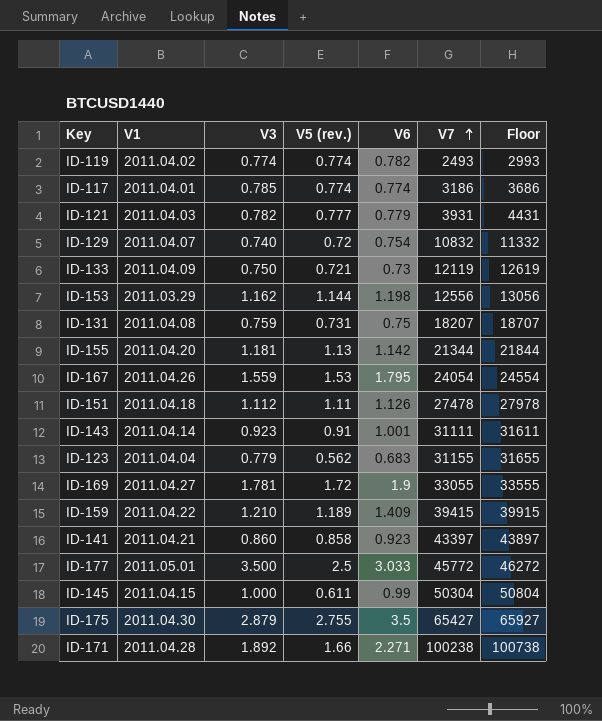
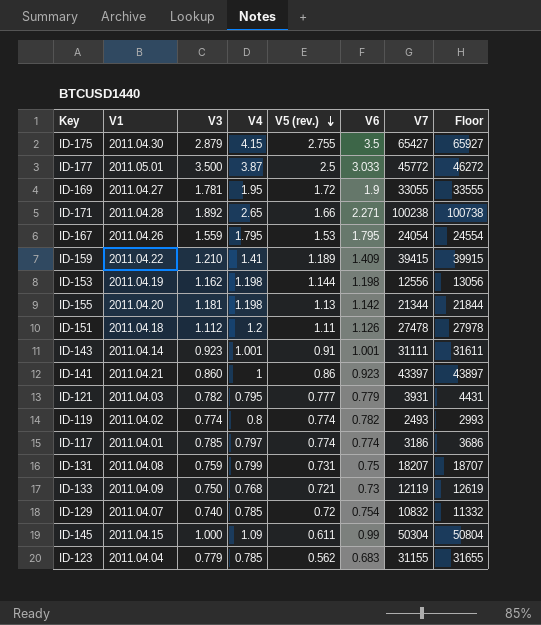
row order: V7 ascending -> V5 (rev.) descending
column V4 | position: none -> 4
ID-153 | V1: 2011.03.29 -> 2011.04.19
ID-141 | V5 (rev.): 0.858 -> 0.86

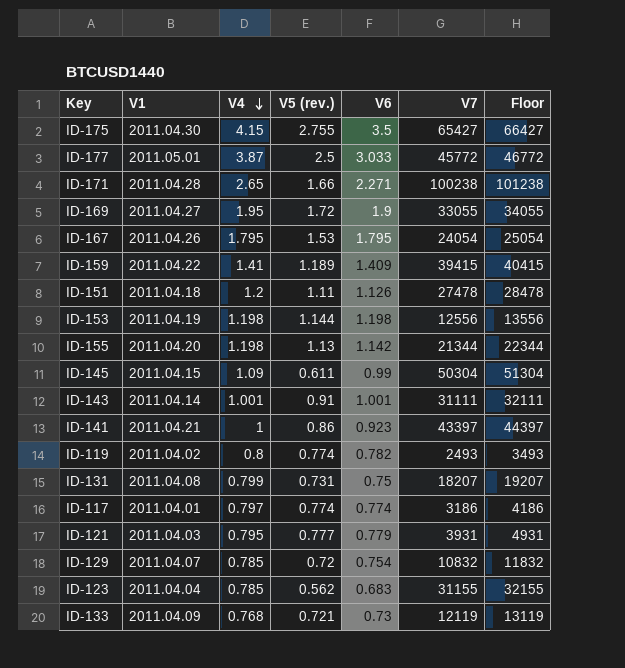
row order: V5 (rev.) descending -> V4 descending
column V3 | position: 3 -> none
column Floor | formula: [V7] + 500 -> [V7] + 1000

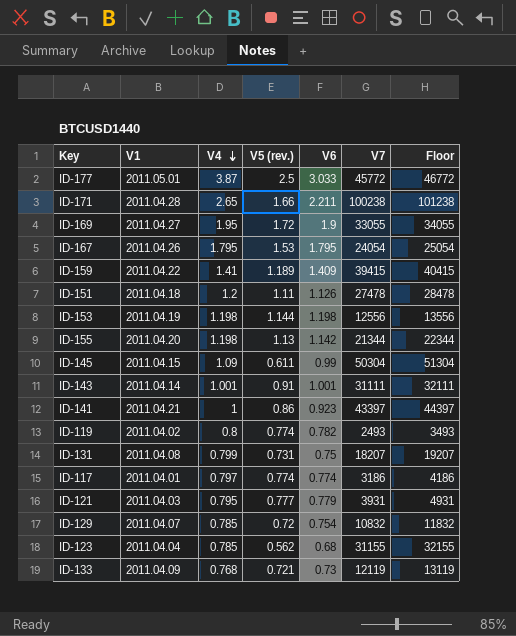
row ID-175: 2011.04.30 | 4.15 | 2.755 | 3.5 | 65427 | 66427 -> none
ID-171 | V6: 2.271 -> 2.211
ID-123 | V6: 0.683 -> 0.68

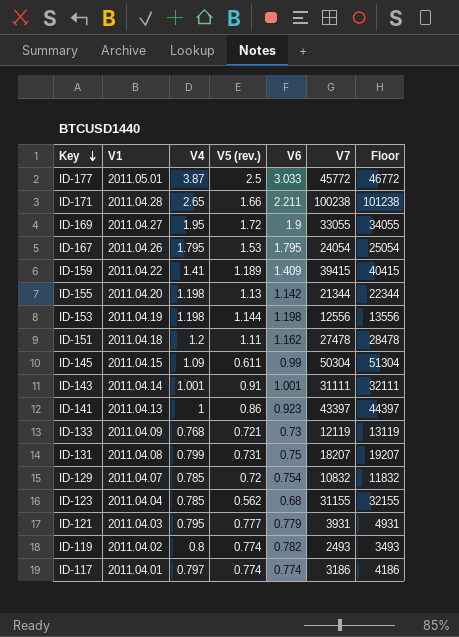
row order: V4 descending -> Key descending
ID-151 | V6: 1.126 -> 1.162
ID-141 | V1: 2011.04.21 -> 2011.04.13

